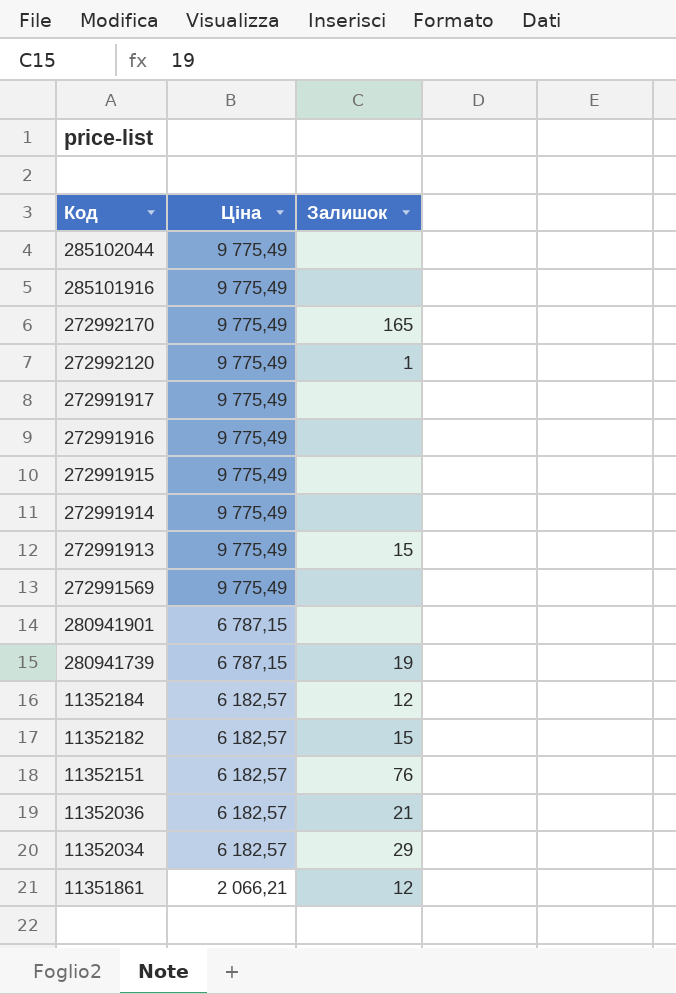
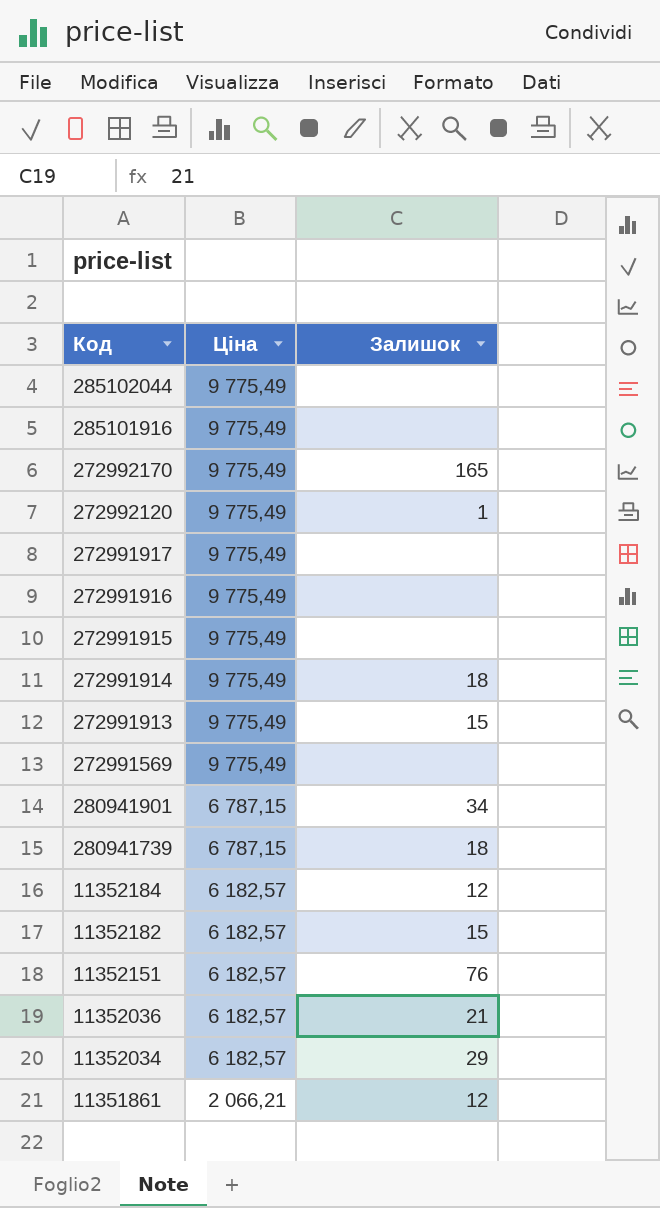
272991914 | Залишок: none -> 18
280941901 | Залишок: none -> 34
280941739 | Залишок: 19 -> 18

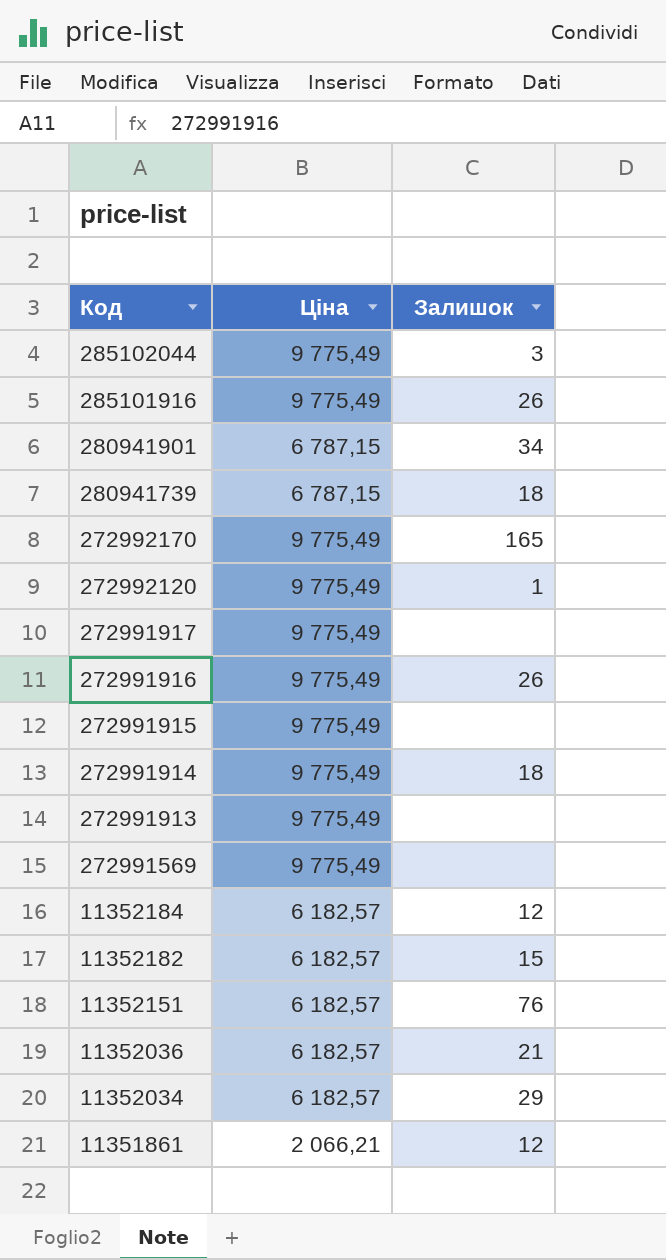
row order: Ціна descending -> Код descending
285102044 | Залишок: none -> 3
285101916 | Залишок: none -> 26
272991916 | Залишок: none -> 26
272991913 | Залишок: 15 -> none

